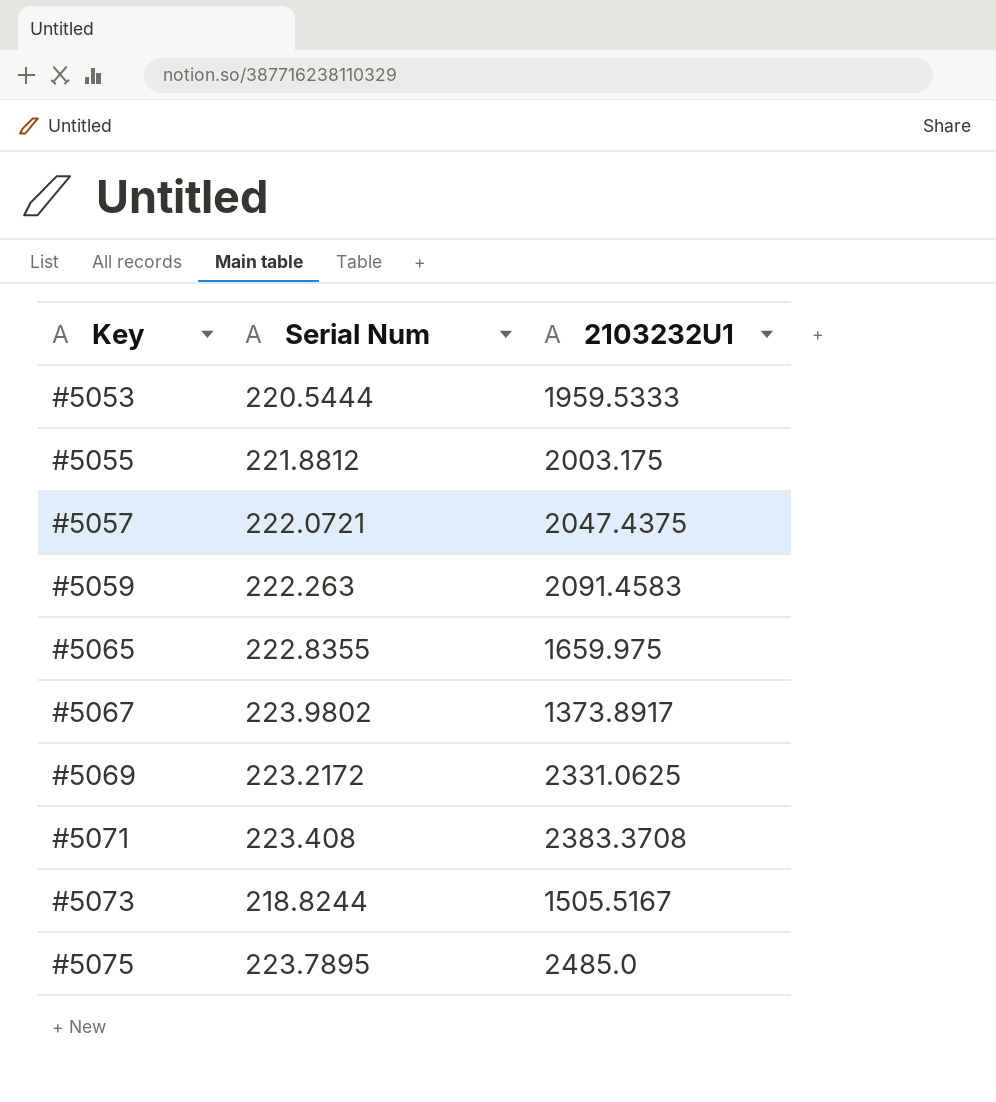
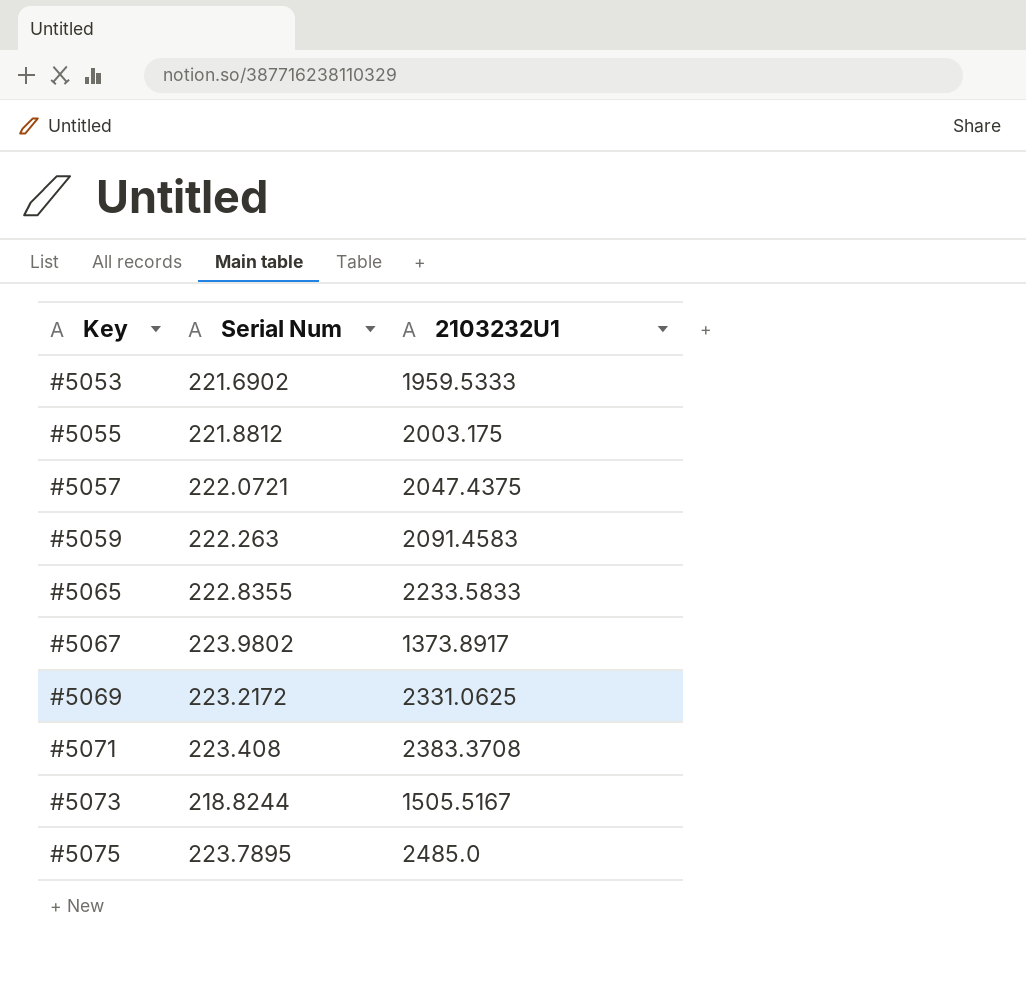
#5053 | Serial Num: 220.5444 -> 221.6902
#5065 | 2103232U1: 1659.975 -> 2233.5833

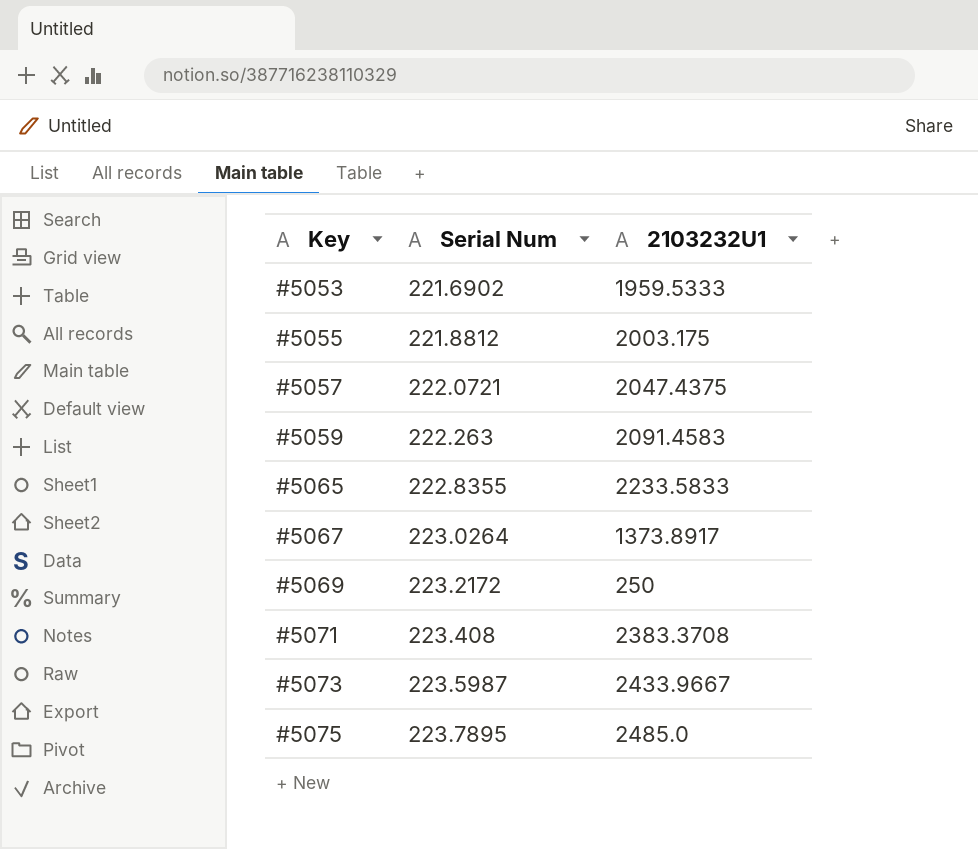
#5067 | Serial Num: 223.9802 -> 223.0264
#5069 | 2103232U1: 2331.0625 -> 250
#5073 | Serial Num: 218.8244 -> 223.5987
#5073 | 2103232U1: 1505.5167 -> 2433.9667

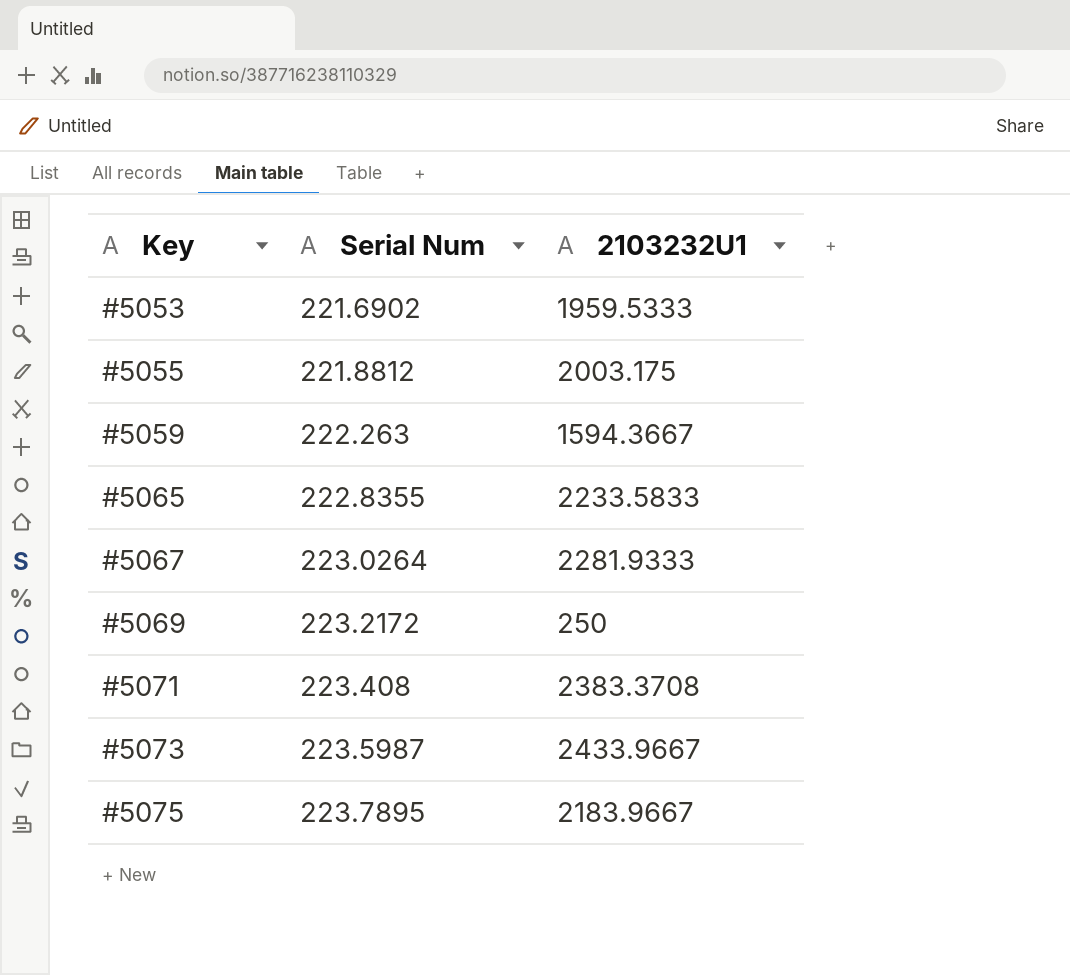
row #5057: 222.0721 | 2047.4375 -> none
#5059 | 2103232U1: 2091.4583 -> 1594.3667
#5067 | 2103232U1: 1373.8917 -> 2281.9333
#5075 | 2103232U1: 2485.0 -> 2183.9667

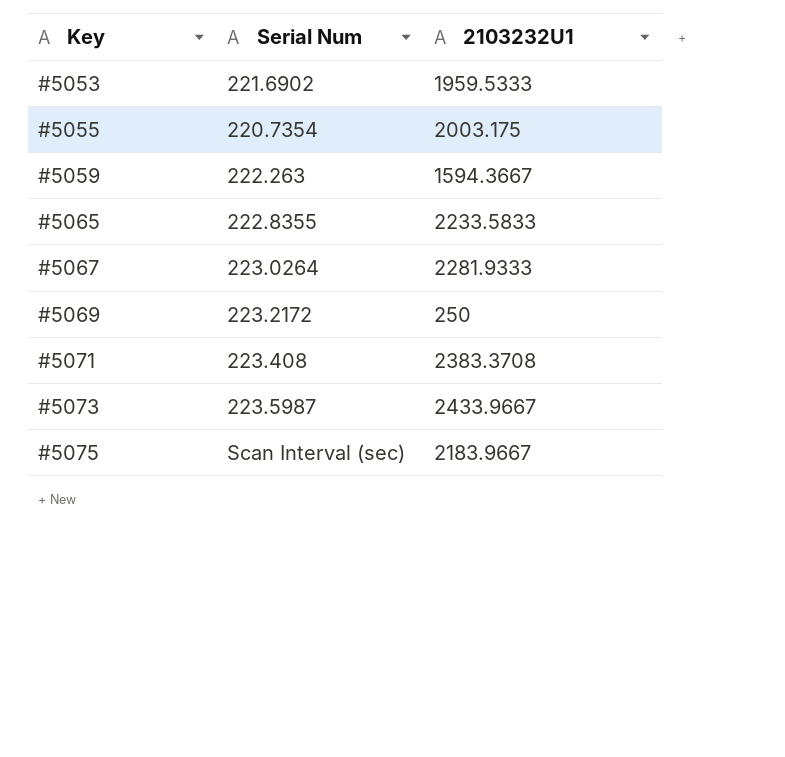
#5055 | Serial Num: 221.8812 -> 220.7354
#5075 | Serial Num: 223.7895 -> Scan Interval (sec)

